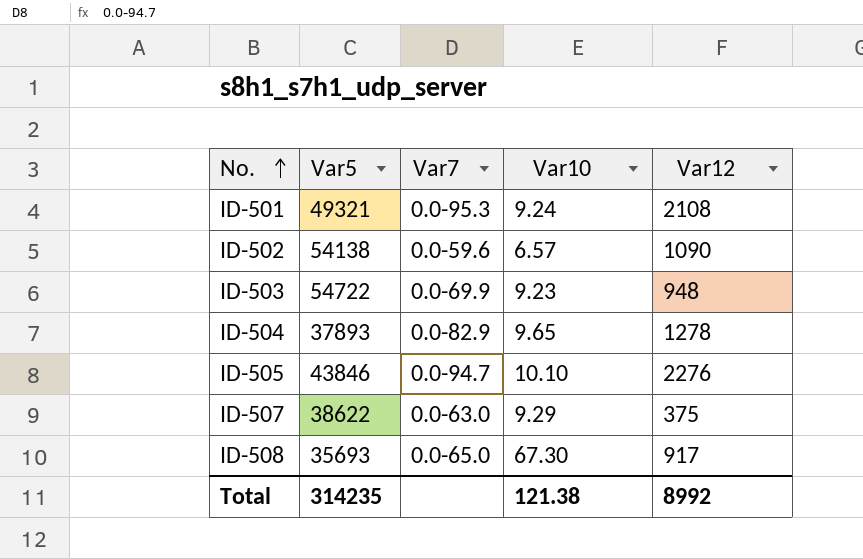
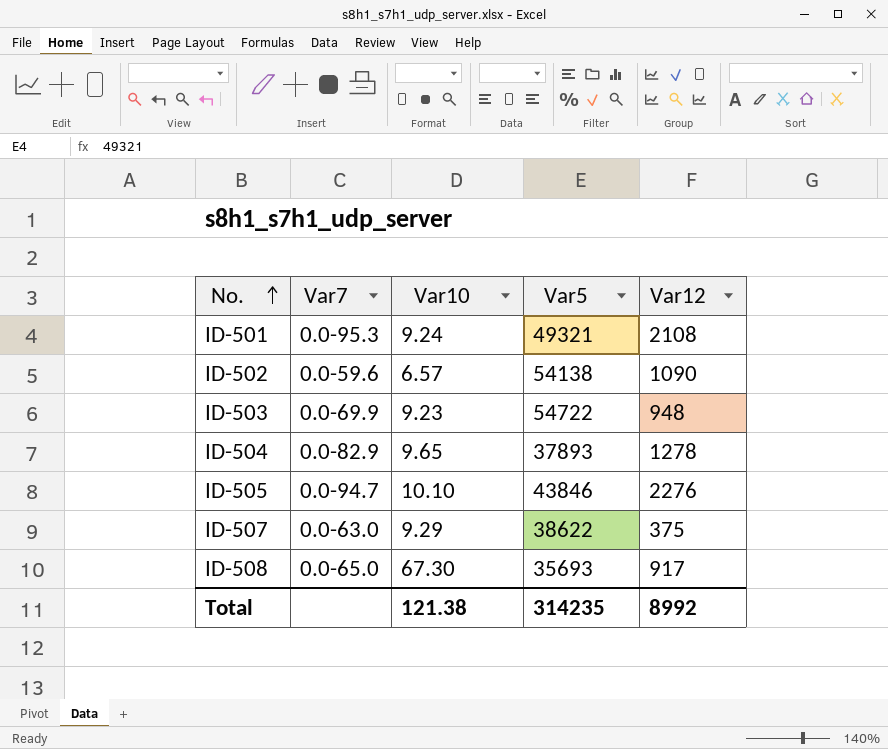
column Var5 | position: 2 -> 4

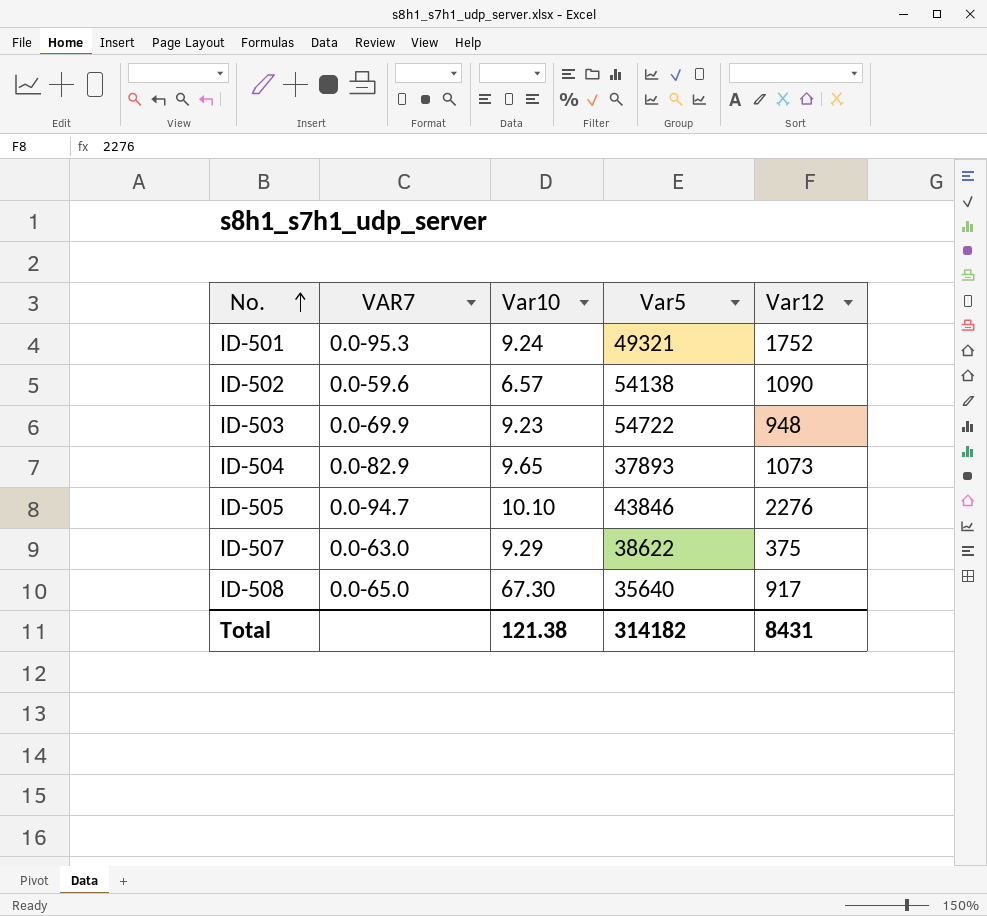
column name: Var7 -> VAR7
ID-501 | Var12: 2108 -> 1752
ID-504 | Var12: 1278 -> 1073
ID-508 | Var5: 35693 -> 35640
Total | Var5: 314235 -> 314182
Total | Var12: 8992 -> 8431

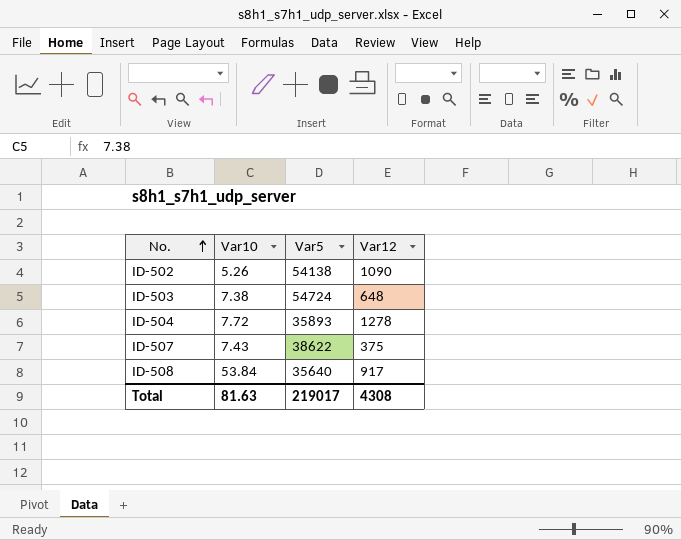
column VAR7 | position: 2 -> none
row ID-501: 0.0-95.3 | 9.24 | 49321 | 1752 -> none
row ID-505: 0.0-94.7 | 10.10 | 43846 | 2276 -> none
ID-502 | Var10: 6.57 -> 5.26
ID-503 | Var10: 9.23 -> 7.38
ID-503 | Var5: 54722 -> 54724
ID-503 | Var12: 948 -> 648
ID-504 | Var10: 9.65 -> 7.72
ID-504 | Var5: 37893 -> 35893
ID-504 | Var12: 1073 -> 1278
ID-507 | Var10: 9.29 -> 7.43
ID-508 | Var10: 67.30 -> 53.84
Total | Var10: 121.38 -> 81.63
Total | Var5: 314182 -> 219017
Total | Var12: 8431 -> 4308

